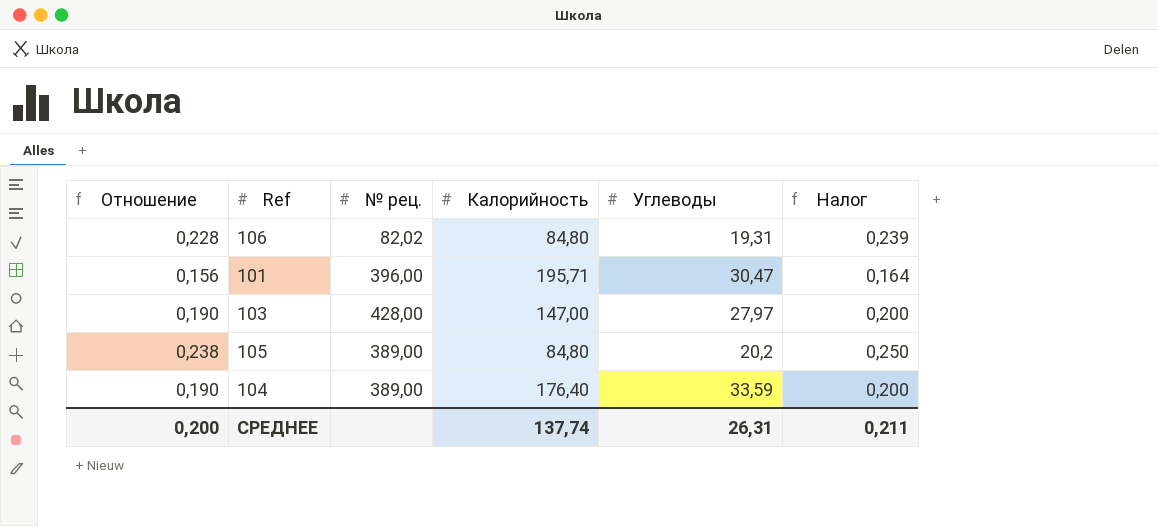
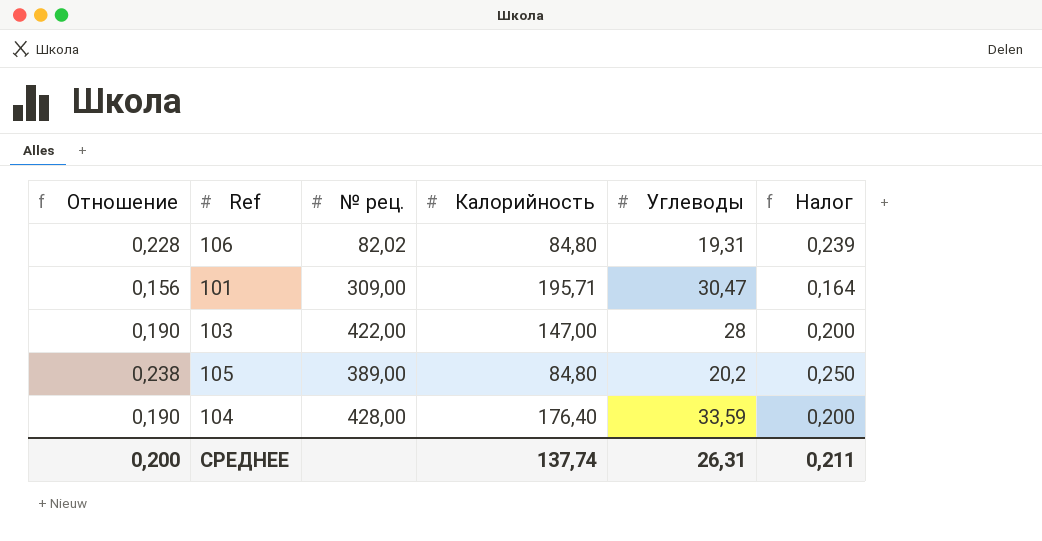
101 | № рец.: 396,00 -> 309,00
103 | № рец.: 428,00 -> 422,00
103 | Углеводы: 27,97 -> 28
104 | № рец.: 389,00 -> 428,00

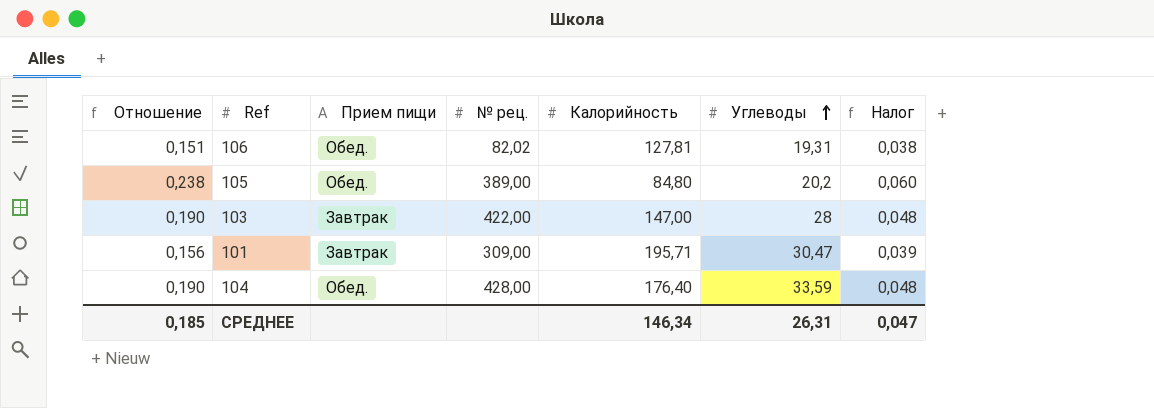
row order: none -> Углеводы ascending
column Прием пищи | position: none -> 3
column Налог | formula: [Отношение] * 1,05 -> [Отношение] * 0,25
106 | Отношение: 0,228 -> 0,151
106 | Калорийность: 84,80 -> 127,81
СРЕДНЕЕ | Отношение: 0,200 -> 0,185
СРЕДНЕЕ | Калорийность: 137,74 -> 146,34
СРЕДНЕЕ | Налог: 0,211 -> 0,047

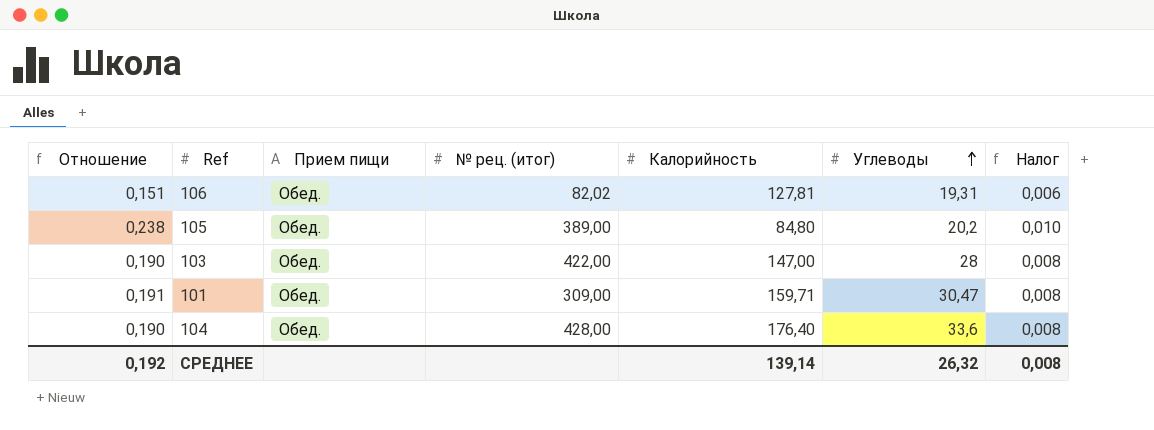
column name: № рец. -> № рец. (итог)
column Налог | formula: [Отношение] * 0,25 -> [Отношение] * 0,04
103 | Прием пищи: Завтрак -> Обед.
101 | Отношение: 0,156 -> 0,191
101 | Прием пищи: Завтрак -> Обед.
101 | Калорийность: 195,71 -> 159,71
104 | Углеводы: 33,59 -> 33,6
СРЕДНЕЕ | Отношение: 0,185 -> 0,192
СРЕДНЕЕ | Калорийность: 146,34 -> 139,14
СРЕДНЕЕ | Углеводы: 26,31 -> 26,32
СРЕДНЕЕ | Налог: 0,047 -> 0,008

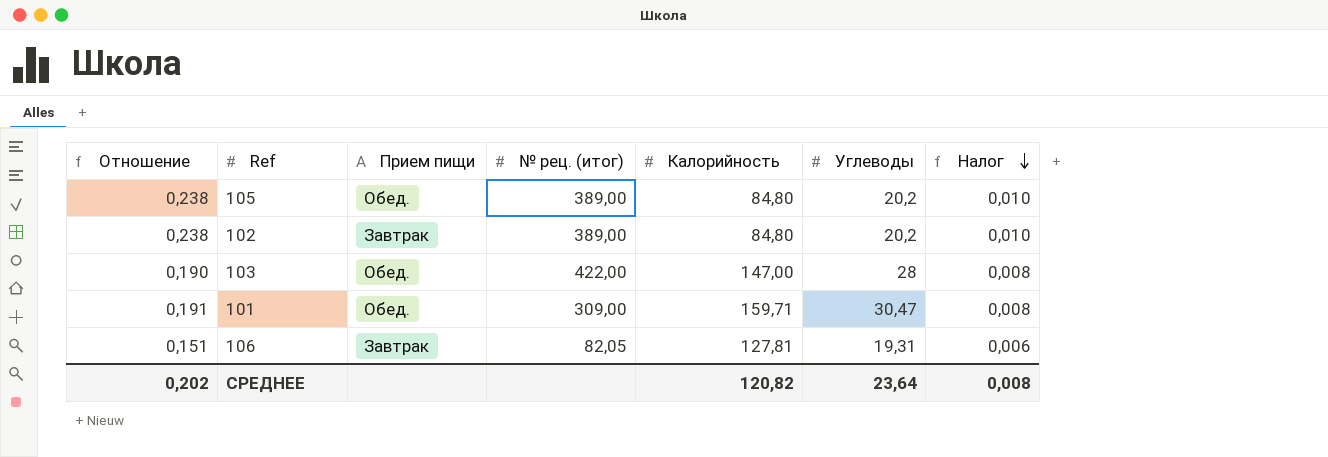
row order: Углеводы ascending -> Налог descending
row 104: 0,190 | Обед. | 428,00 | 176,40 | 33,6 | 0,008 -> none
row 102: none -> 0,238 | Завтрак | 389,00 | 84,80 | 20,2 | 0,010
106 | Прием пищи: Обед. -> Завтрак
106 | № рец. (итог): 82,02 -> 82,05
СРЕДНЕЕ | Отношение: 0,192 -> 0,202
СРЕДНЕЕ | Калорийность: 139,14 -> 120,82
СРЕДНЕЕ | Углеводы: 26,32 -> 23,64

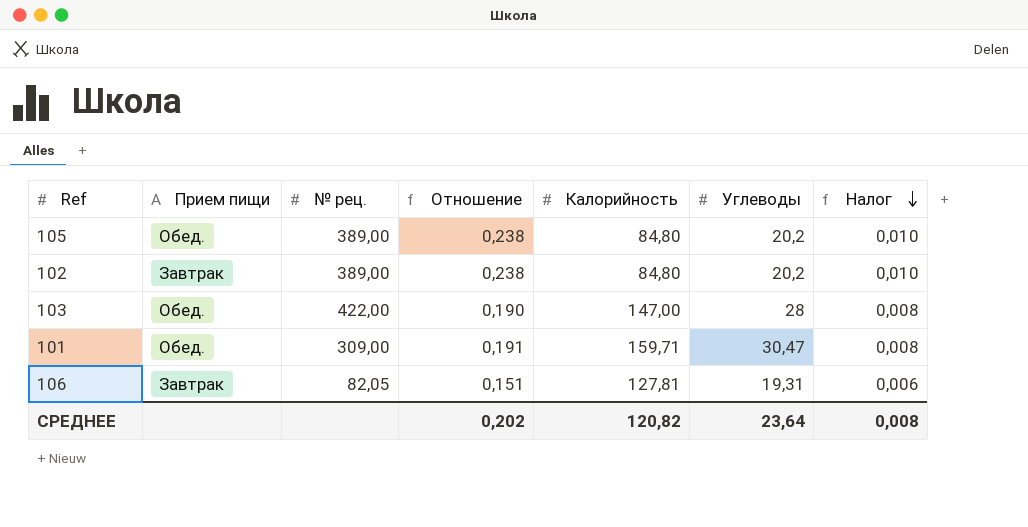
column name: № рец. (итог) -> № рец.
column Отношение | position: 1 -> 4

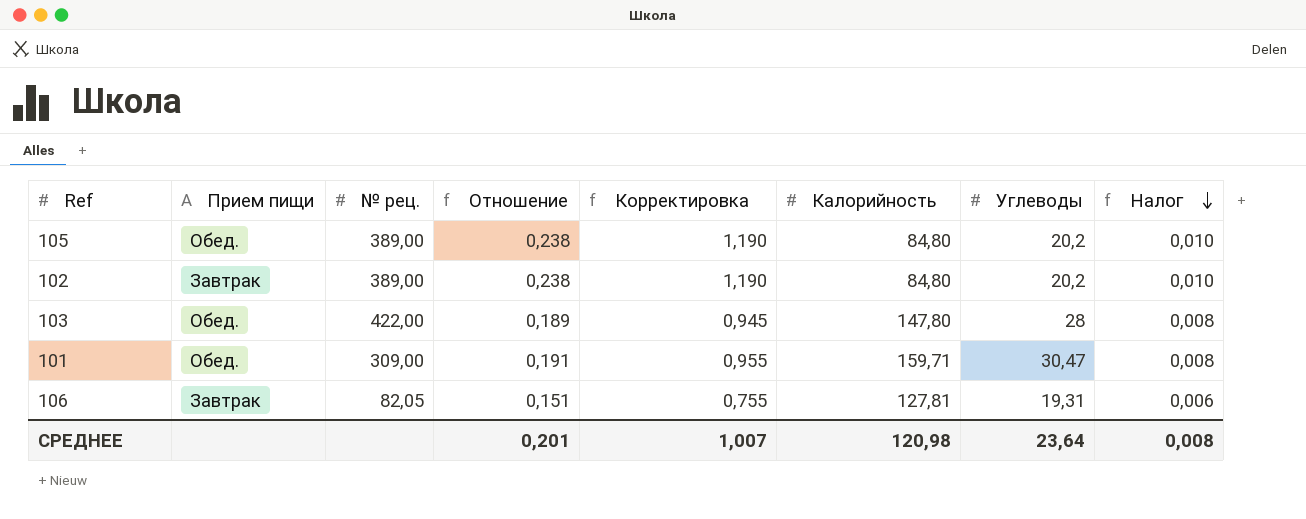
column Корректировка | formula: none -> [Отношение] * 5
103 | Отношение: 0,190 -> 0,189
103 | Калорийность: 147,00 -> 147,80
СРЕДНЕЕ | Отношение: 0,202 -> 0,201
СРЕДНЕЕ | Калорийность: 120,82 -> 120,98

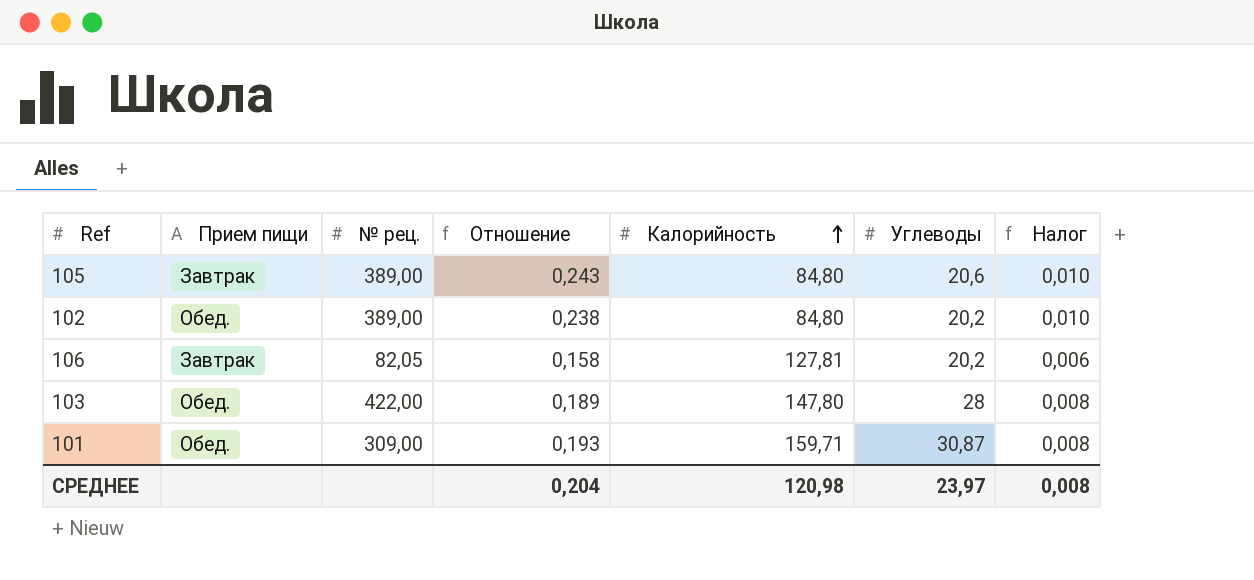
row order: Налог descending -> Калорийность ascending
column Корректировка | formula: [Отношение] * 5 -> none
105 | Прием пищи: Обед. -> Завтрак
105 | Отношение: 0,238 -> 0,243
105 | Углеводы: 20,2 -> 20,6
102 | Прием пищи: Завтрак -> Обед.
106 | Отношение: 0,151 -> 0,158
106 | Углеводы: 19,31 -> 20,2
101 | Отношение: 0,191 -> 0,193
101 | Углеводы: 30,47 -> 30,87
СРЕДНЕЕ | Отношение: 0,201 -> 0,204
СРЕДНЕЕ | Углеводы: 23,64 -> 23,97

